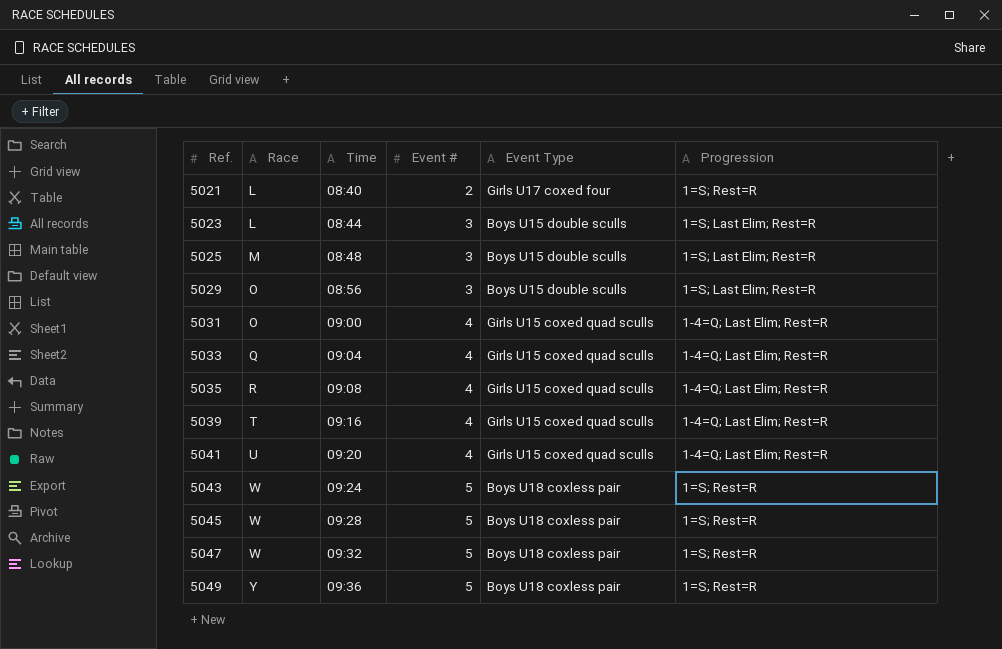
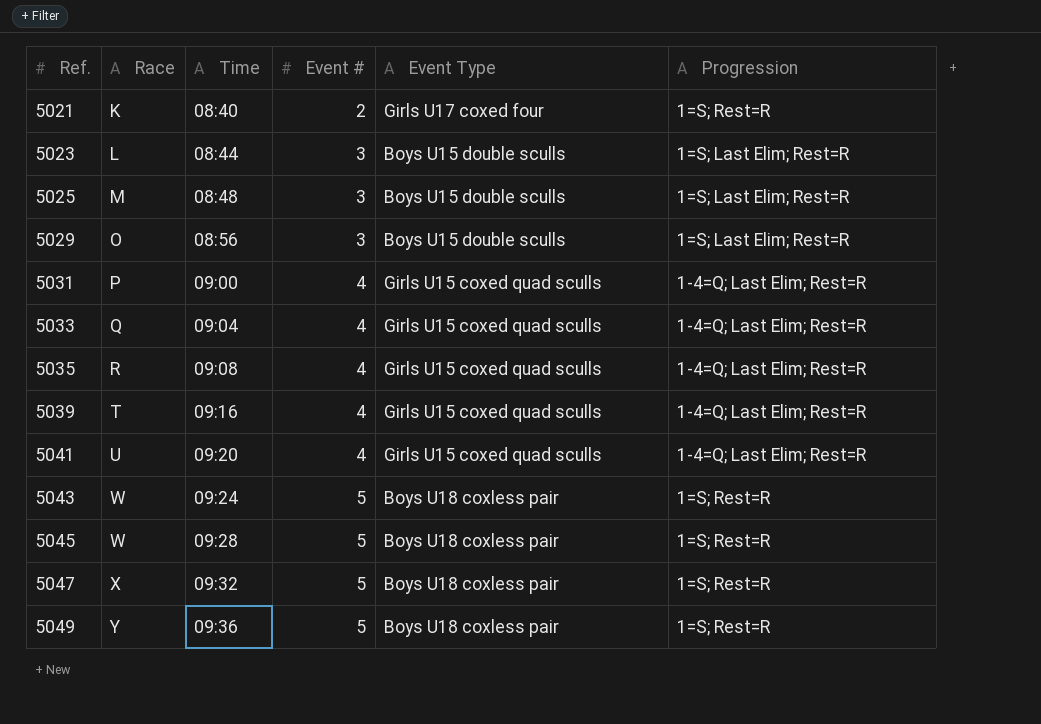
5021 | Race: L -> K
5031 | Race: O -> P
5047 | Race: W -> X

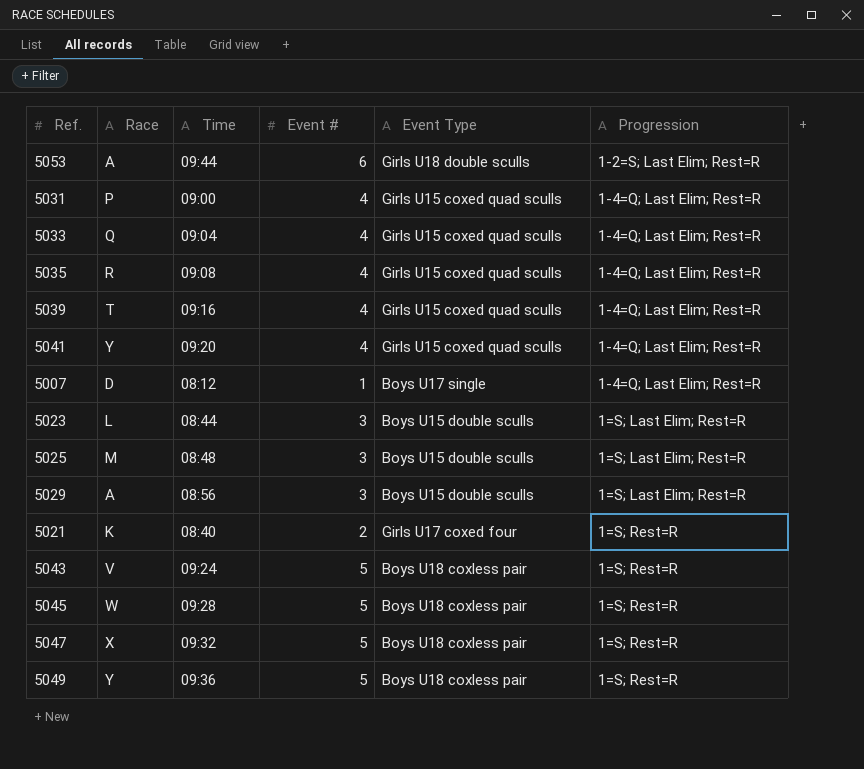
row order: Ref. ascending -> Progression ascending
row 5053: none -> A | 09:44 | 6 | Girls U18 double sculls | 1-2=S; Last Elim; Rest=R
5041 | Race: U -> Y
row 5007: none -> D | 08:12 | 1 | Boys U17 single | 1-4=Q; Last Elim; Rest=R
5029 | Race: O -> A
5043 | Race: W -> V

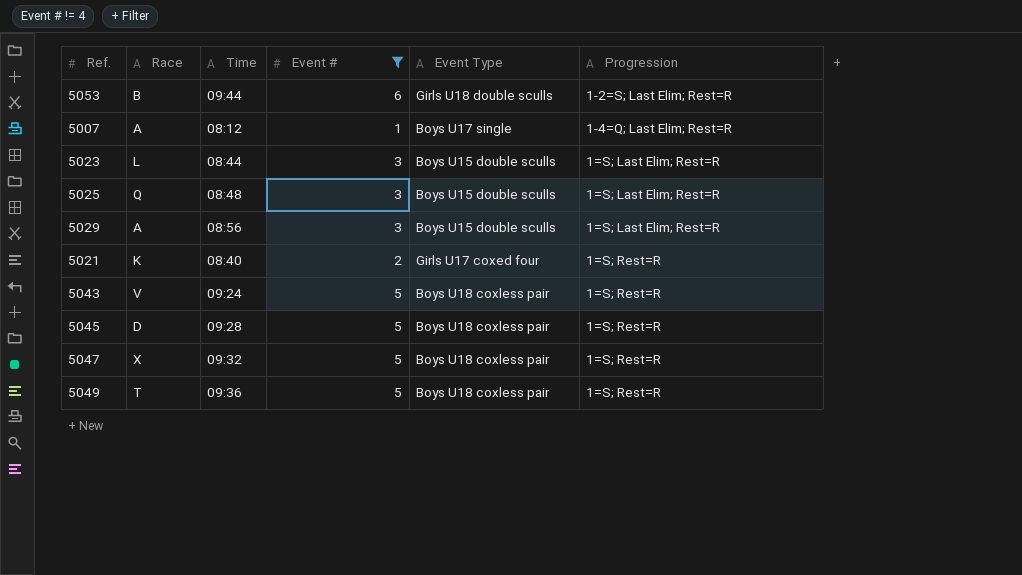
filter: none -> Event # != 4
5053 | Race: A -> B
5007 | Race: D -> A
5025 | Race: M -> Q
5045 | Race: W -> D
5049 | Race: Y -> T

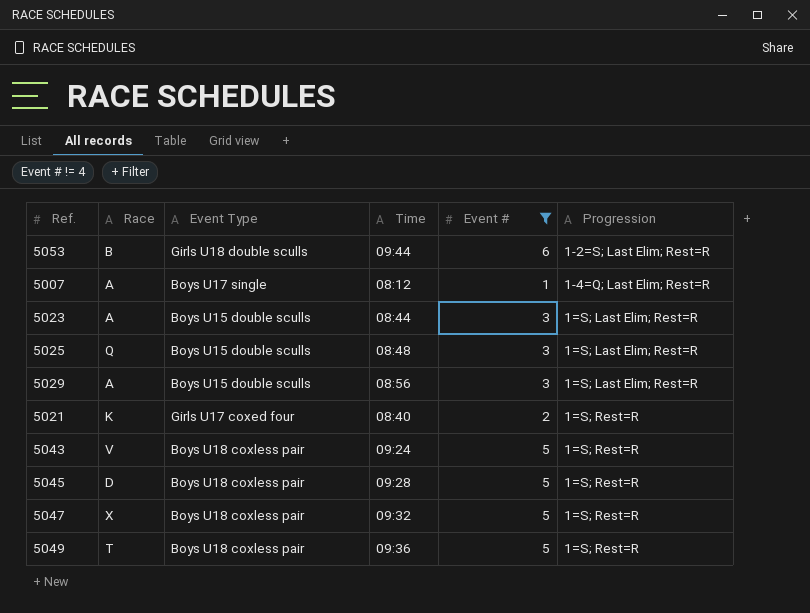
column Event Type | position: 5 -> 3
5023 | Race: L -> A

